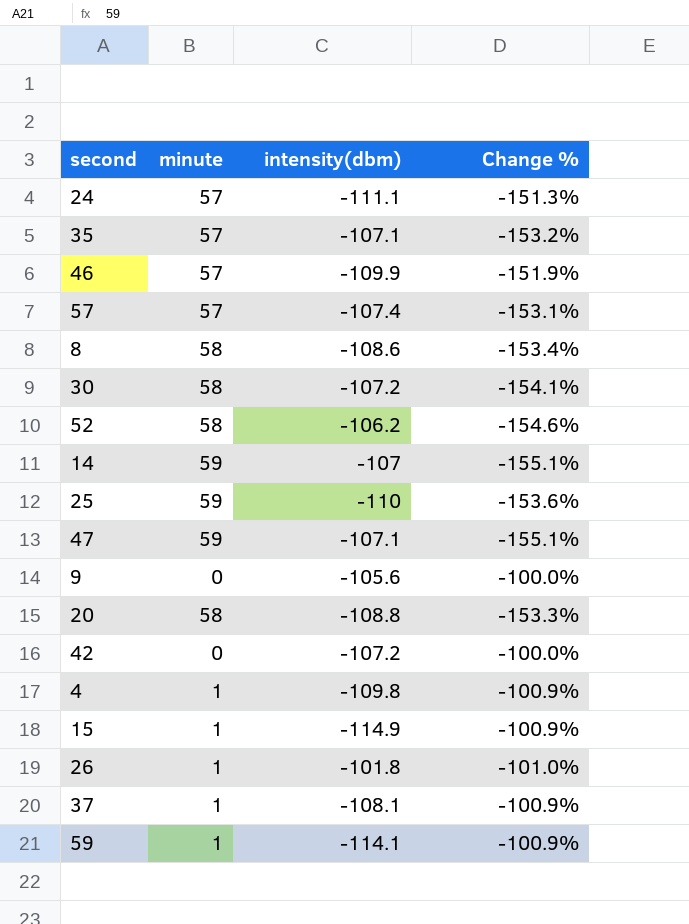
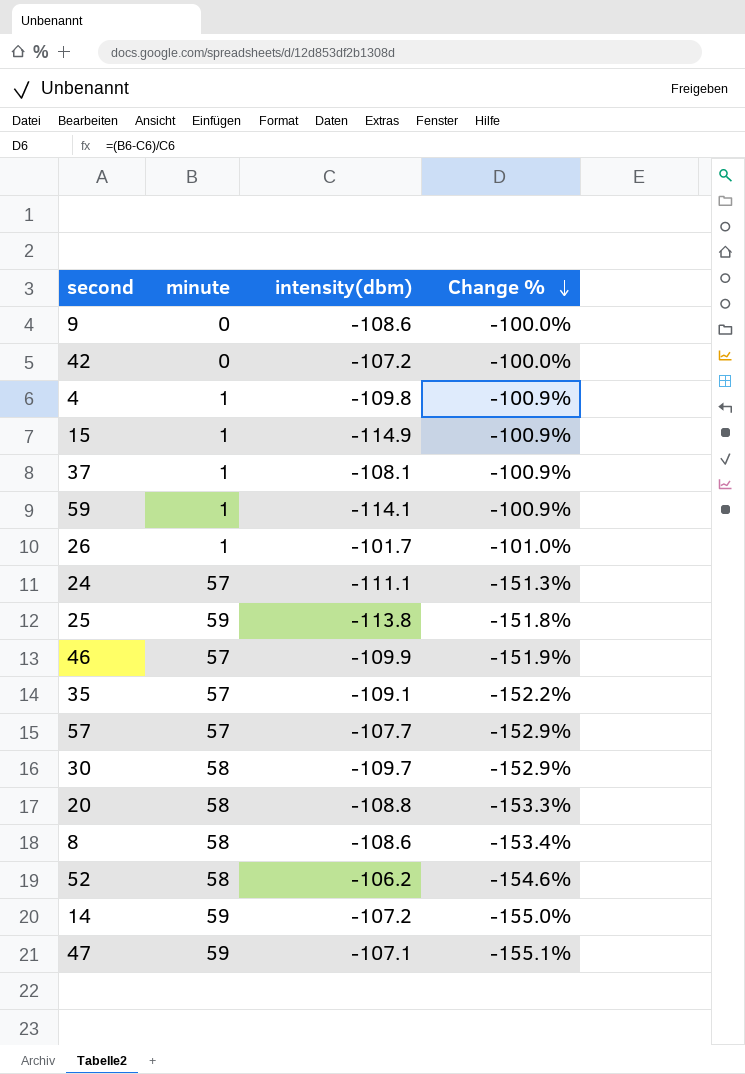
row order: none -> Change % descending
9 | intensity(dbm): -105.6 -> -108.6
26 | intensity(dbm): -101.8 -> -101.7
25 | intensity(dbm): -110 -> -113.8
25 | Change %: -153.6% -> -151.8%
35 | intensity(dbm): -107.1 -> -109.1
35 | Change %: -153.2% -> -152.2%
57 | intensity(dbm): -107.4 -> -107.7
57 | Change %: -153.1% -> -152.9%
30 | intensity(dbm): -107.2 -> -109.7
30 | Change %: -154.1% -> -152.9%
14 | intensity(dbm): -107 -> -107.2
14 | Change %: -155.1% -> -155.0%

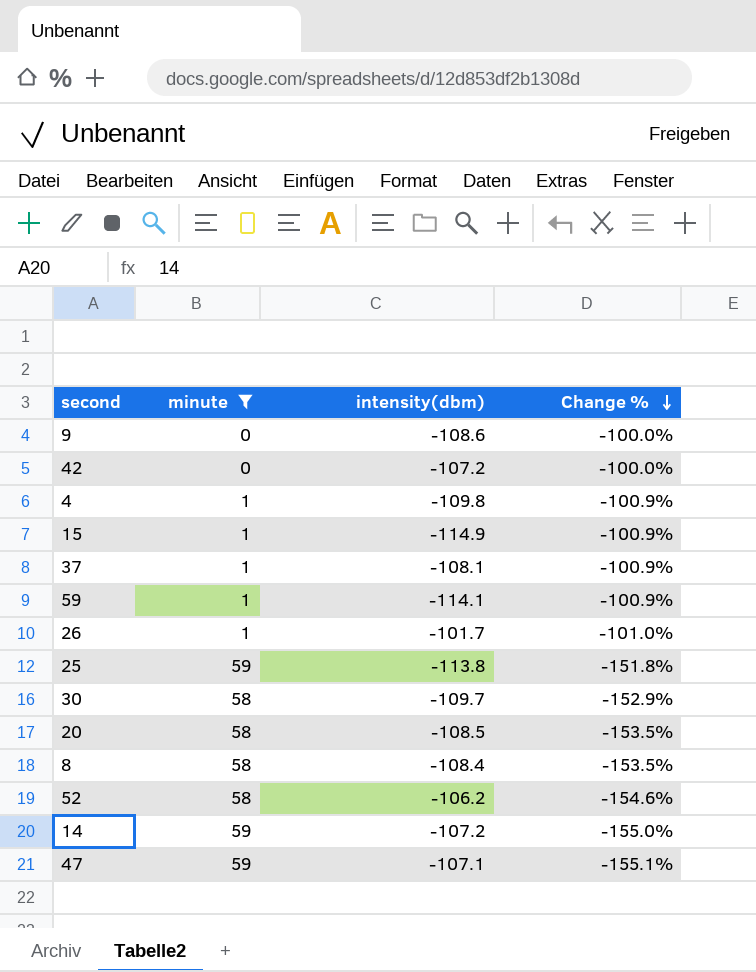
filter: none -> minute != 57
20 | intensity(dbm): -108.8 -> -108.5
20 | Change %: -153.3% -> -153.5%
8 | intensity(dbm): -108.6 -> -108.4
8 | Change %: -153.4% -> -153.5%

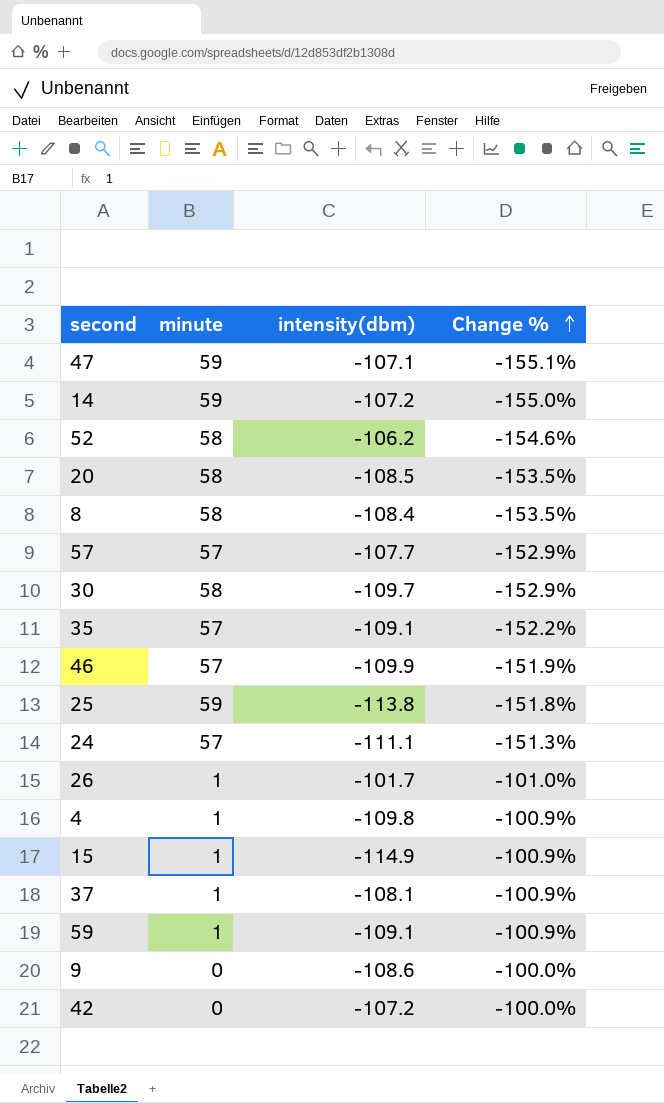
filter: minute != 57 -> none
row order: Change % descending -> Change % ascending
59 | intensity(dbm): -114.1 -> -109.1

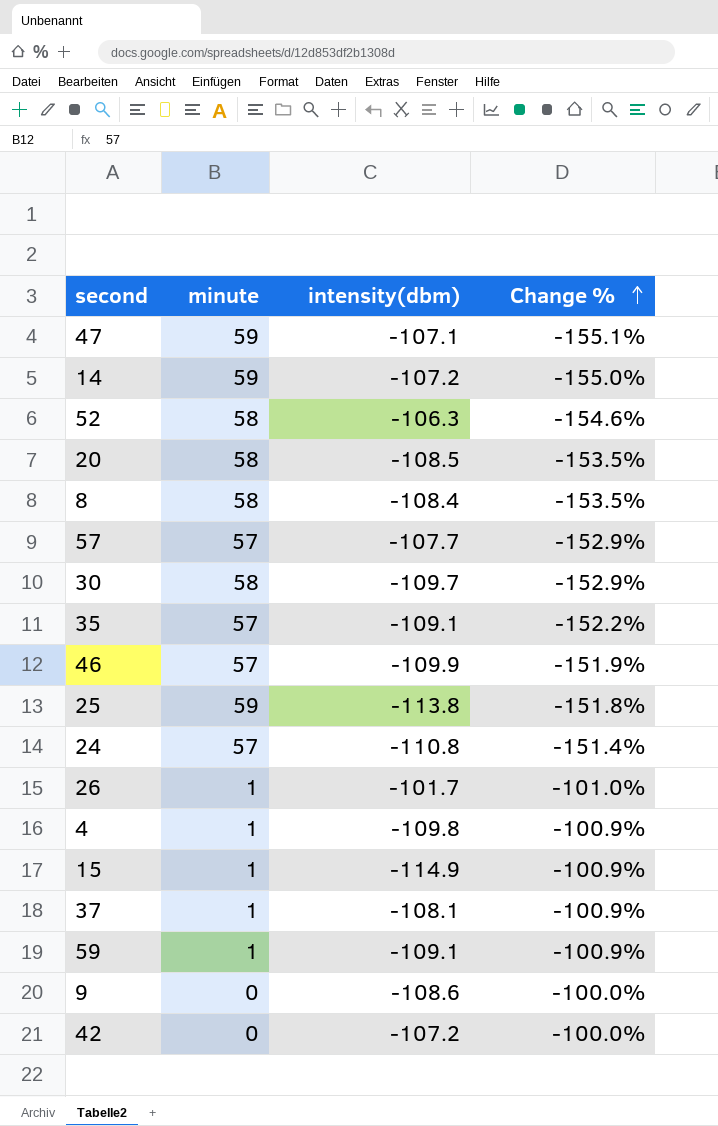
52 | intensity(dbm): -106.2 -> -106.3
24 | intensity(dbm): -111.1 -> -110.8
24 | Change %: -151.3% -> -151.4%

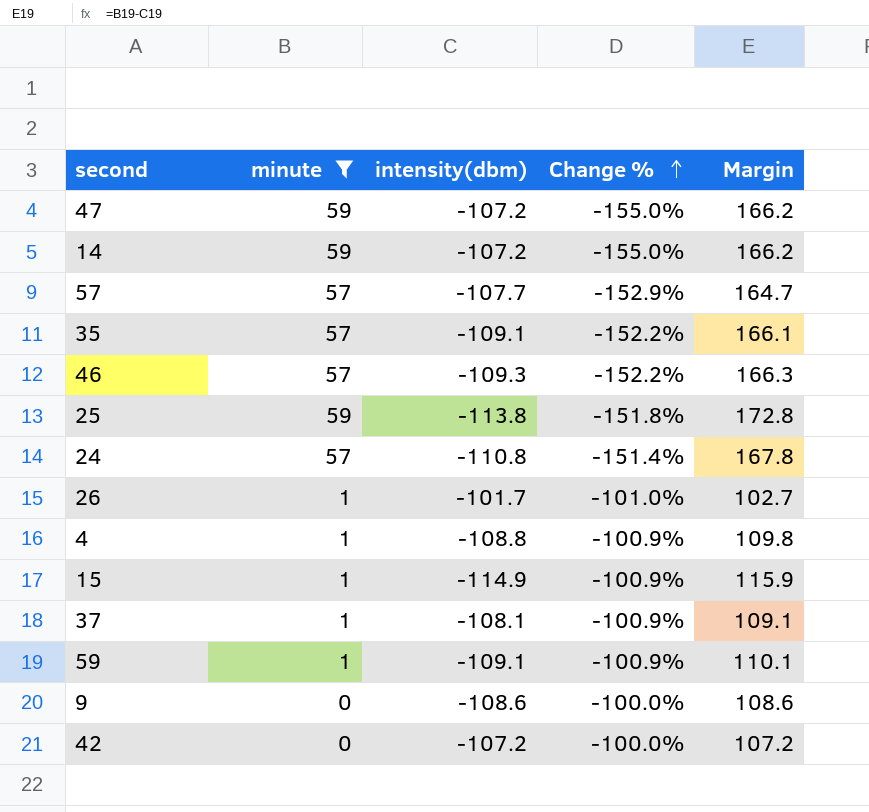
filter: none -> minute != 58
column Margin | formula: none -> [minute] - [intensity(dbm)]
47 | intensity(dbm): -107.1 -> -107.2
47 | Change %: -155.1% -> -155.0%
46 | intensity(dbm): -109.9 -> -109.3
46 | Change %: -151.9% -> -152.2%
4 | intensity(dbm): -109.8 -> -108.8

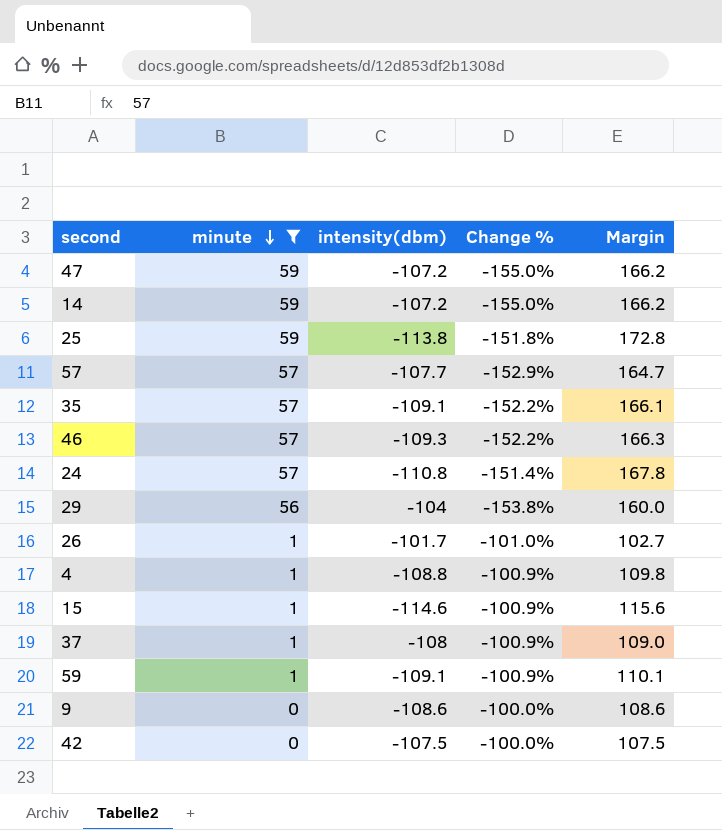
row order: Change % ascending -> minute descending
row 29: none -> 56 | -104 | -153.8% | 160.0
15 | intensity(dbm): -114.9 -> -114.6
15 | Margin: 115.9 -> 115.6
37 | intensity(dbm): -108.1 -> -108
37 | Margin: 109.1 -> 109.0
42 | intensity(dbm): -107.2 -> -107.5
42 | Margin: 107.2 -> 107.5

